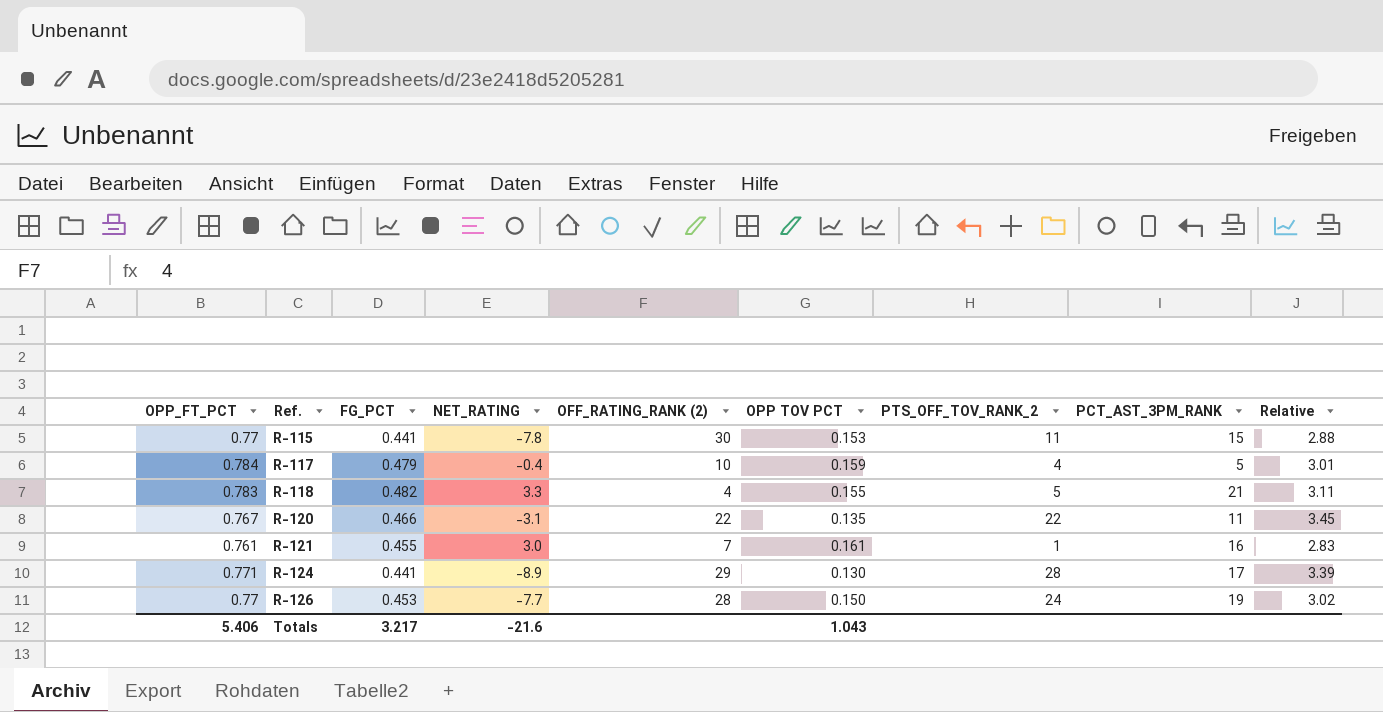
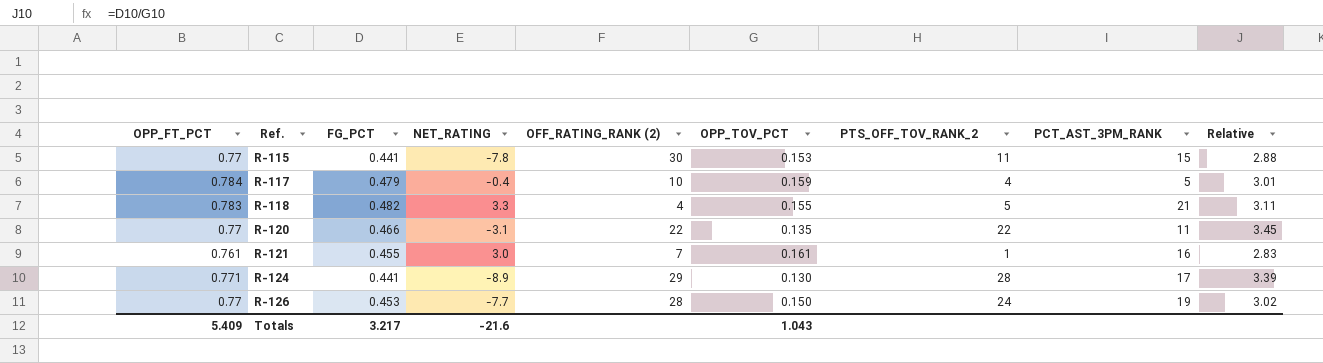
column name: OPP TOV PCT -> OPP_TOV_PCT
R-120 | OPP_FT_PCT: 0.767 -> 0.77
Totals | OPP_FT_PCT: 5.406 -> 5.409

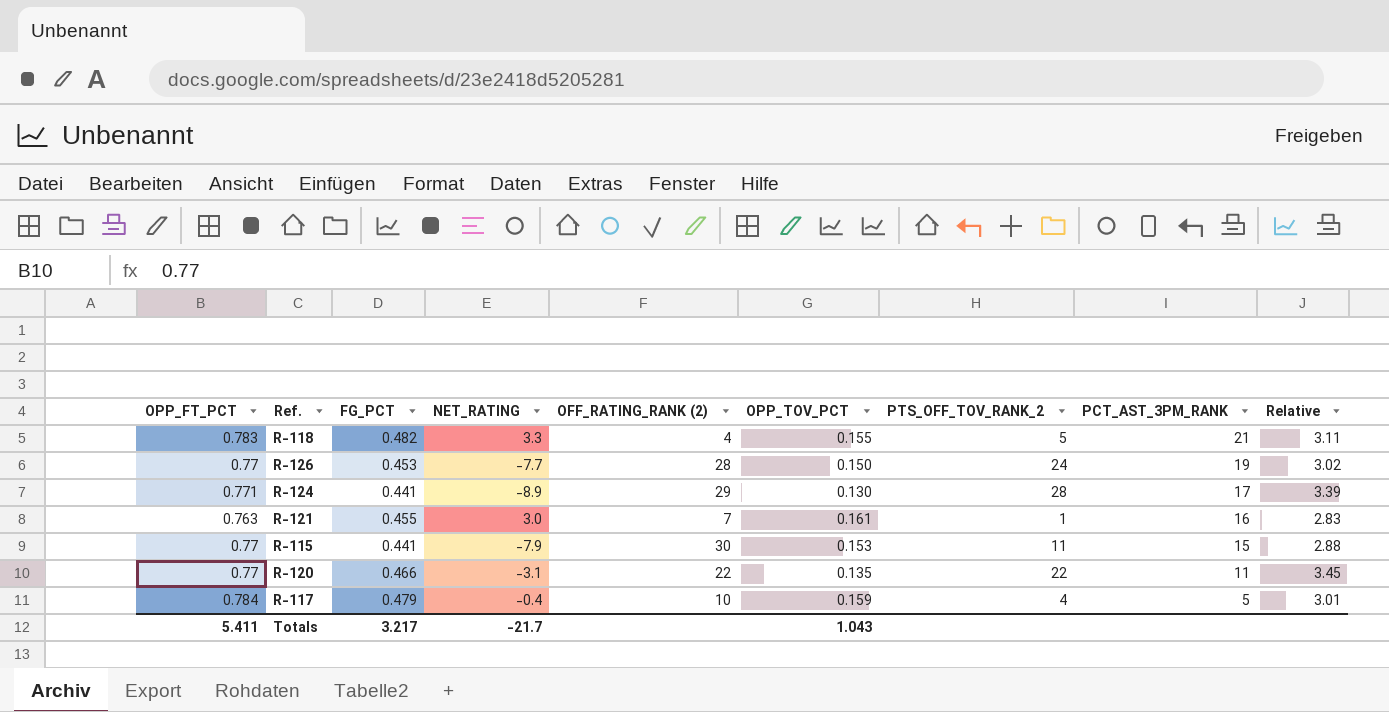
row order: Ref. ascending -> PCT_AST_3PM_RANK descending
R-121 | OPP_FT_PCT: 0.761 -> 0.763
R-115 | NET_RATING: -7.8 -> -7.9
Totals | OPP_FT_PCT: 5.409 -> 5.411
Totals | NET_RATING: -21.6 -> -21.7

